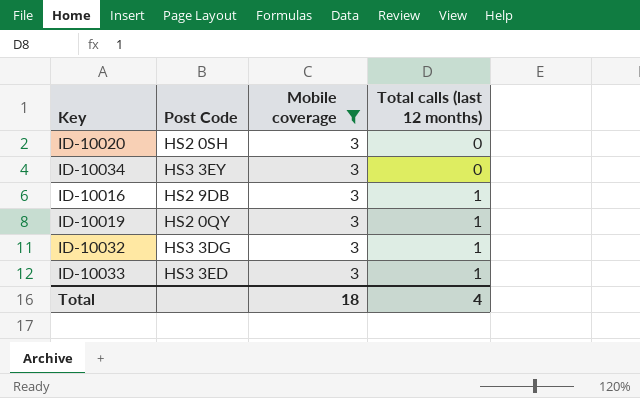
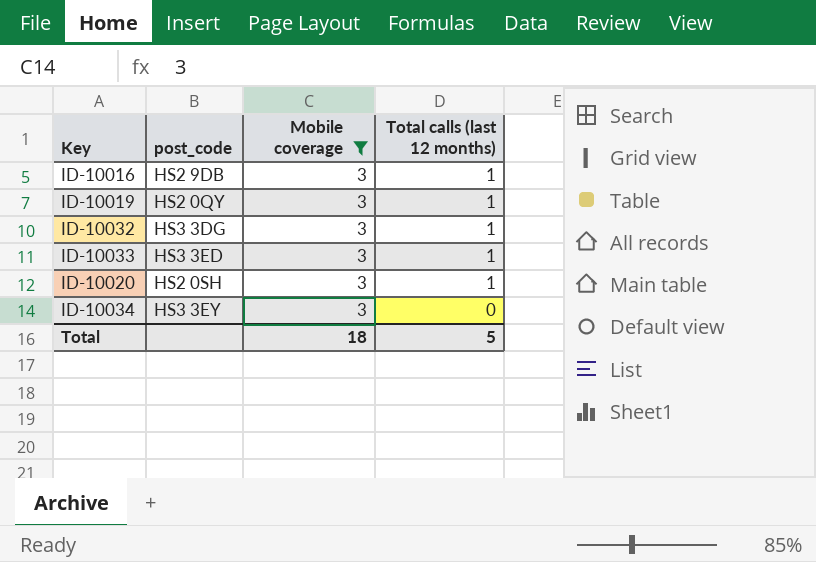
row order: Total calls (last 12 months) ascending -> Total calls (last 12 months) descending
column name: Post Code -> post_code
ID-10020 | Total calls (last 12 months): 0 -> 1
Total | Total calls (last 12 months): 4 -> 5

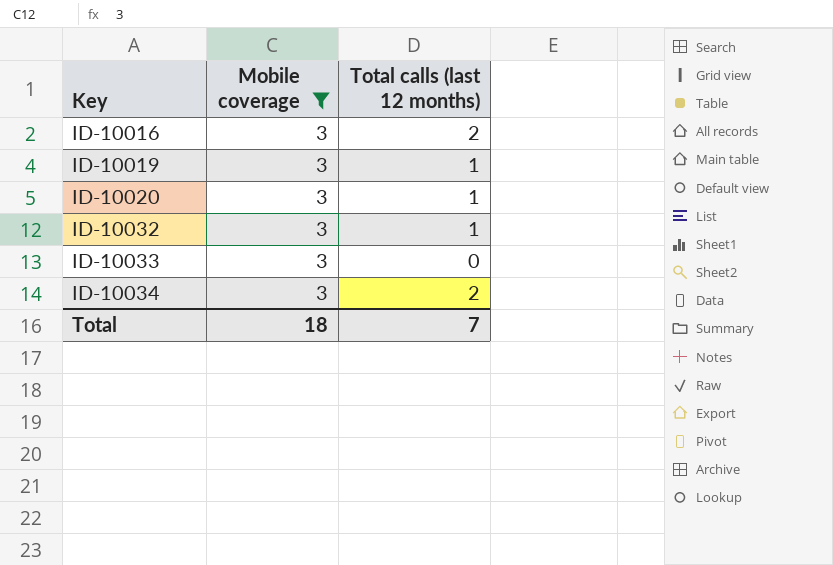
row order: Total calls (last 12 months) descending -> Key ascending
column post_code | position: 2 -> none
ID-10016 | Total calls (last 12 months): 1 -> 2
ID-10033 | Total calls (last 12 months): 1 -> 0
ID-10034 | Total calls (last 12 months): 0 -> 2
Total | Total calls (last 12 months): 5 -> 7

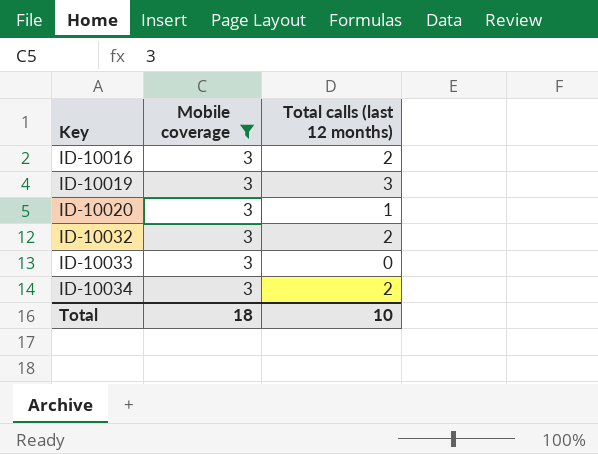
ID-10019 | Total calls (last 12 months): 1 -> 3
ID-10032 | Total calls (last 12 months): 1 -> 2
Total | Total calls (last 12 months): 7 -> 10

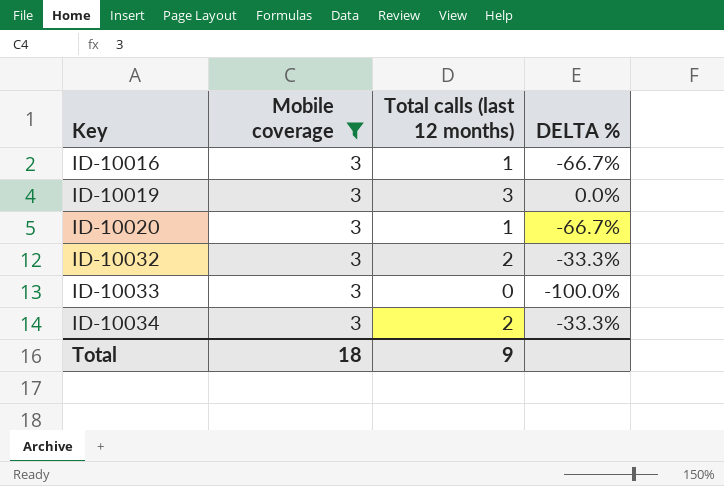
column DELTA % | formula: none -> ([Total calls (last 12 months)] - [Mobile coverage]) / [Mobile coverage]
ID-10016 | Total calls (last 12 months): 2 -> 1
Total | Total calls (last 12 months): 10 -> 9

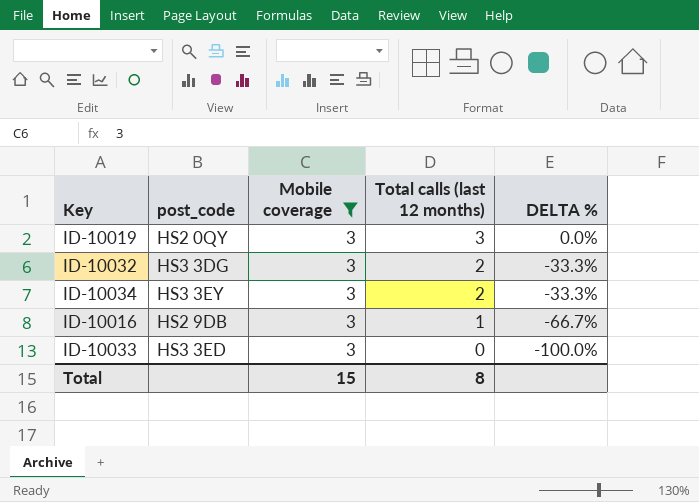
row order: Key ascending -> Total calls (last 12 months) descending
column post_code | position: none -> 2
row ID-10020: 3 | 1 | -66.7% -> none
Total | Mobile coverage: 18 -> 15
Total | Total calls (last 12 months): 9 -> 8

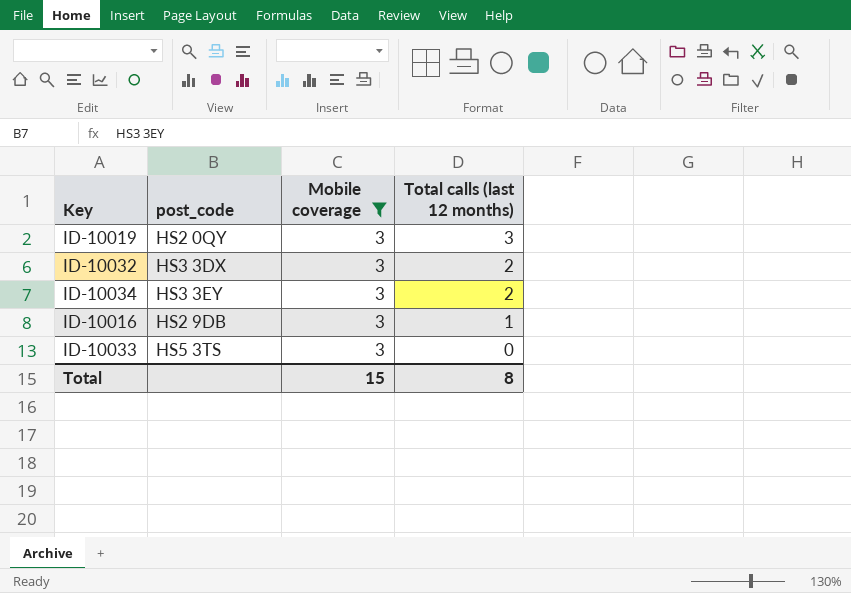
column DELTA % | formula: ([Total calls (last 12 months)] - [Mobile coverage]) / [Mobile coverage] -> none
ID-10032 | post_code: HS3 3DG -> HS3 3DX
ID-10033 | post_code: HS3 3ED -> HS5 3TS

